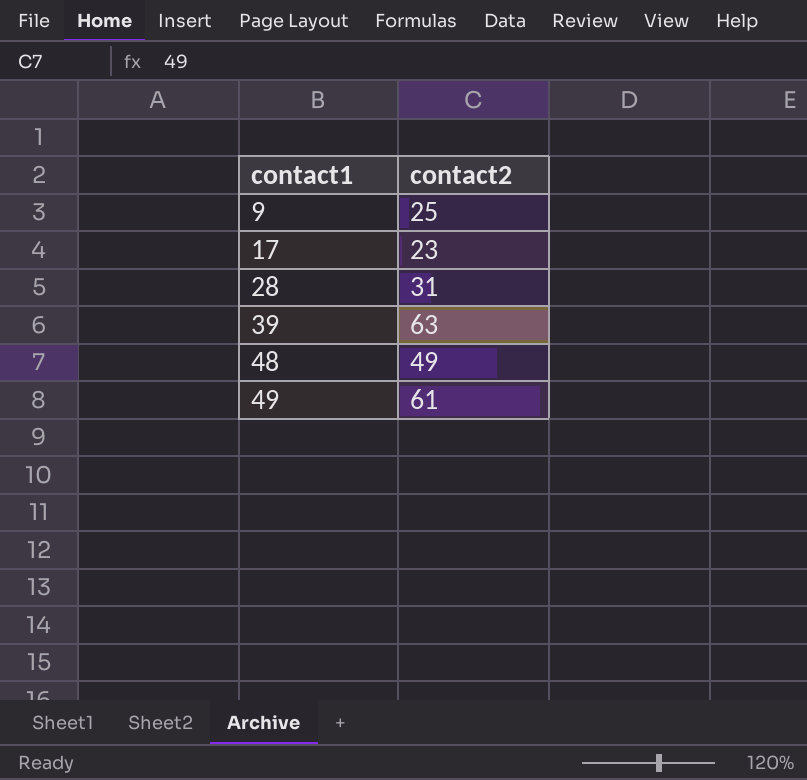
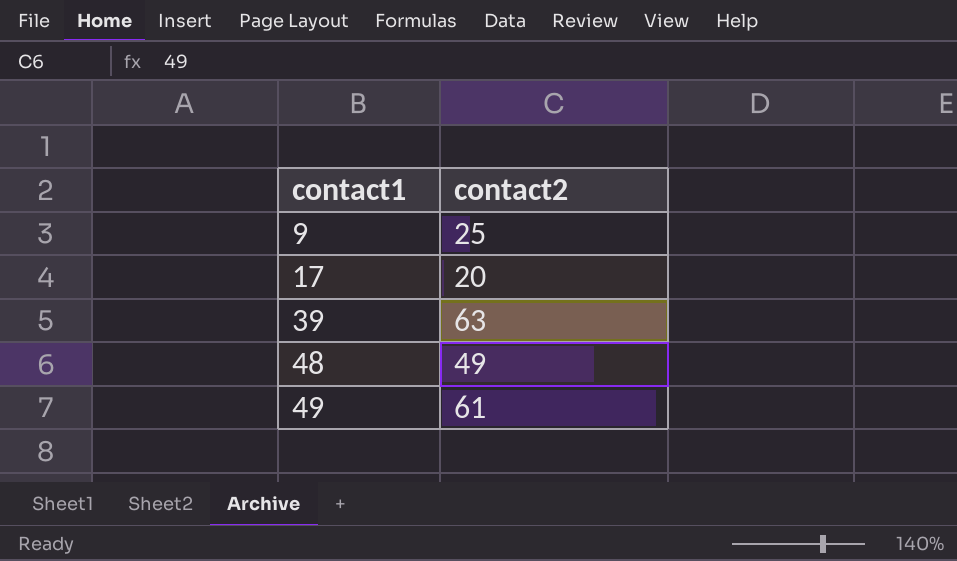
row 28: 31 -> none
17 | contact2: 23 -> 20

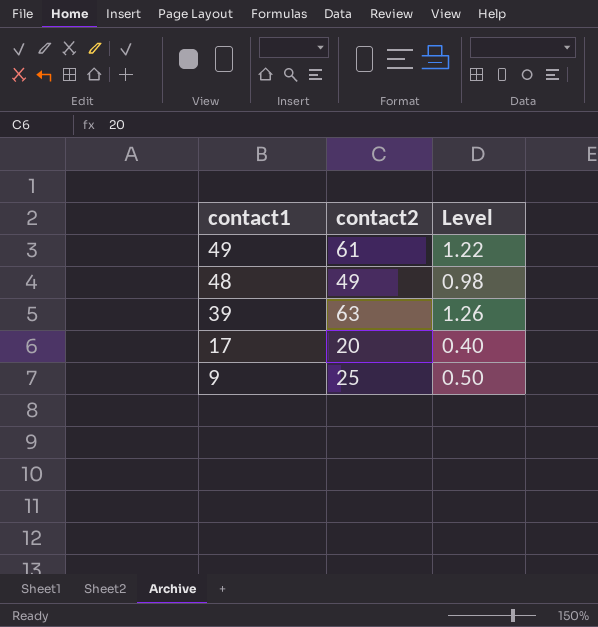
row order: contact1 ascending -> contact1 descending
column Level | formula: none -> [contact2] * 0.02

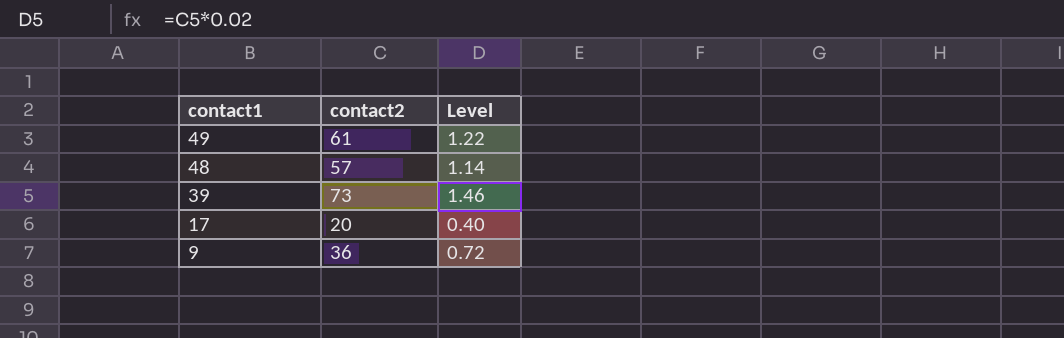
48 | contact2: 49 -> 57
48 | Level: 0.98 -> 1.14
39 | contact2: 63 -> 73
39 | Level: 1.26 -> 1.46
9 | contact2: 25 -> 36
9 | Level: 0.50 -> 0.72

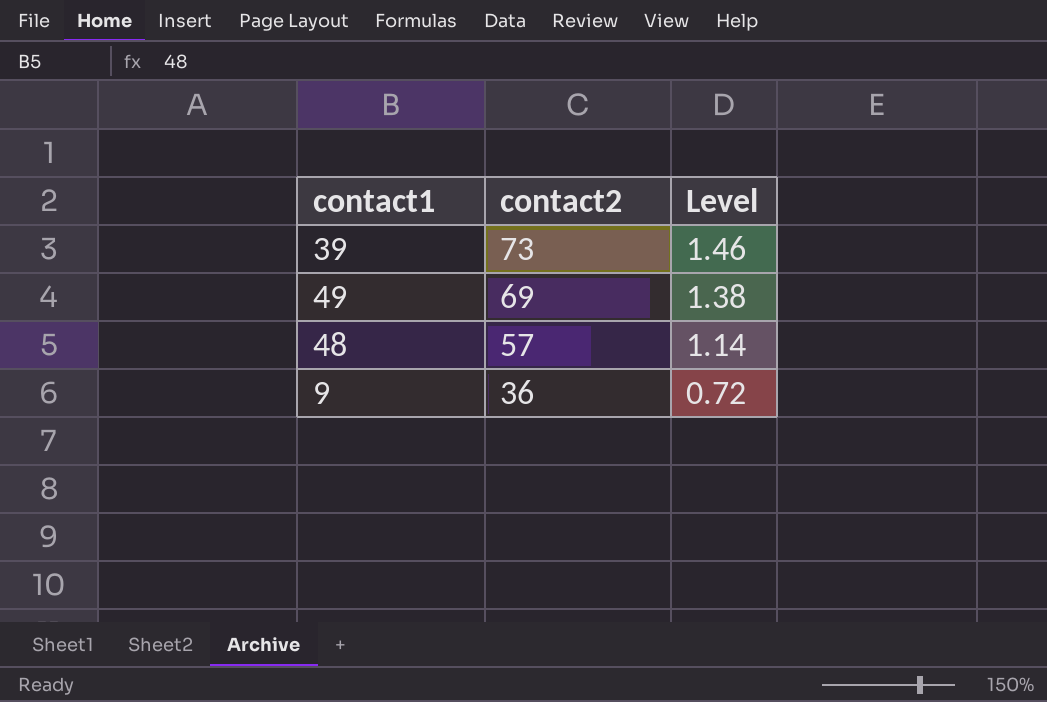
row order: contact1 descending -> contact2 descending
row 17: 20 | 0.40 -> none
49 | contact2: 61 -> 69
49 | Level: 1.22 -> 1.38

